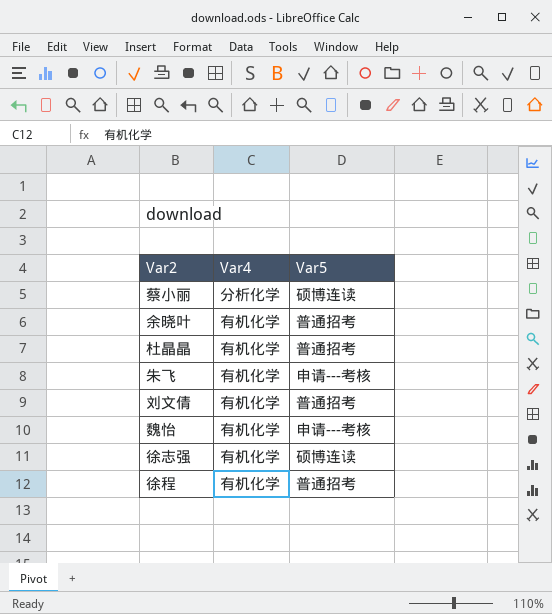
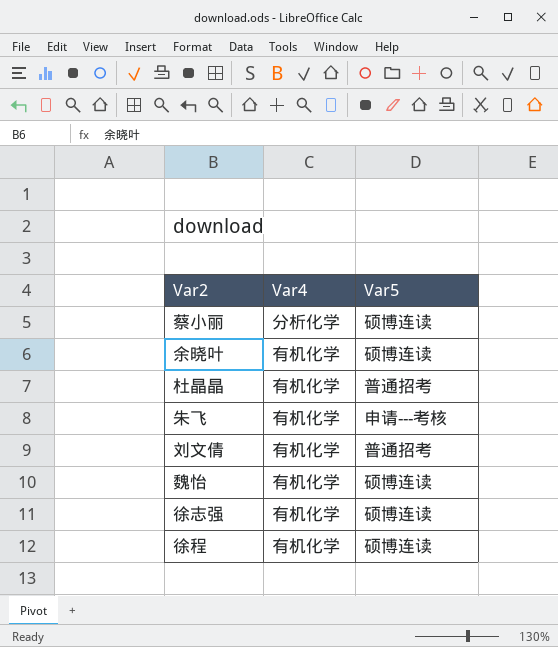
余晓叶 | Var5: 普通招考 -> 硕博连读
魏怡 | Var5: 申请---考核 -> 硕博连读
徐程 | Var5: 普通招考 -> 硕博连读

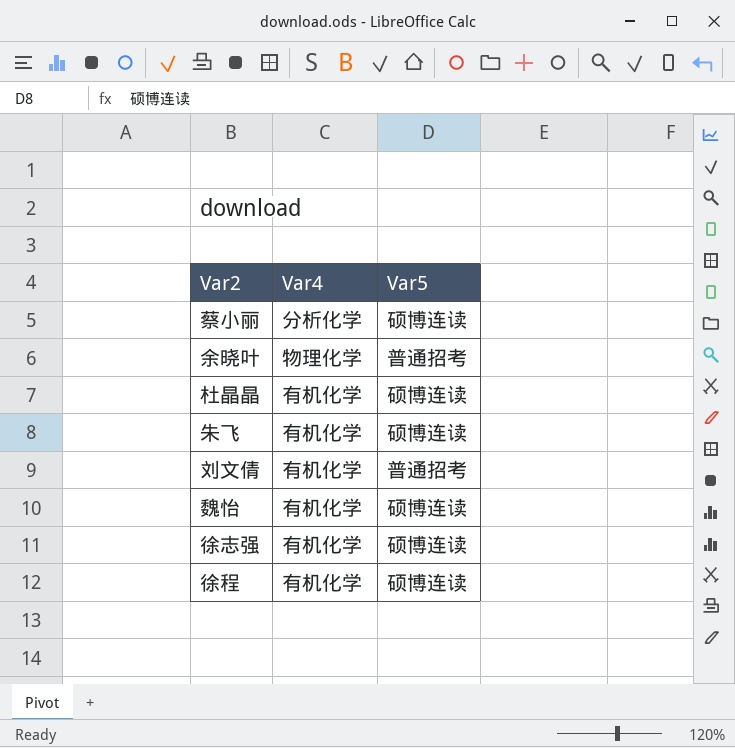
余晓叶 | Var4: 有机化学 -> 物理化学
余晓叶 | Var5: 硕博连读 -> 普通招考
杜晶晶 | Var5: 普通招考 -> 硕博连读
朱飞 | Var5: 申请---考核 -> 硕博连读

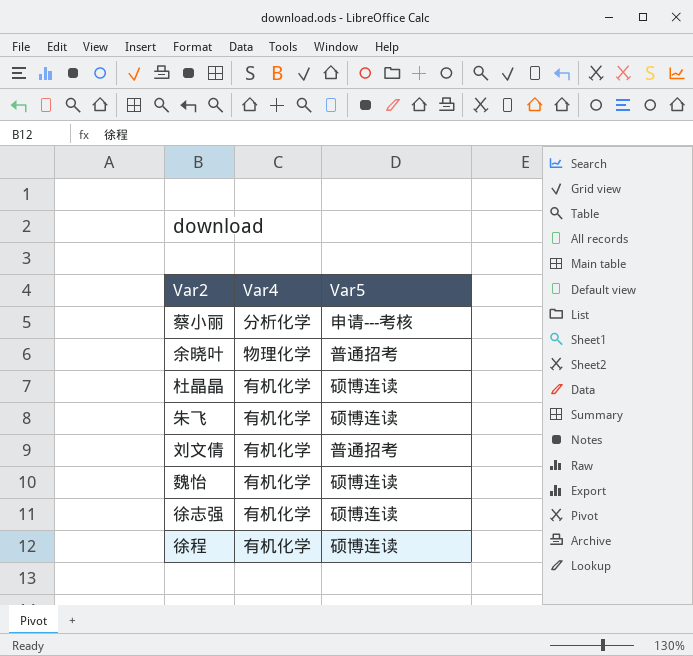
蔡小丽 | Var5: 硕博连读 -> 申请---考核

